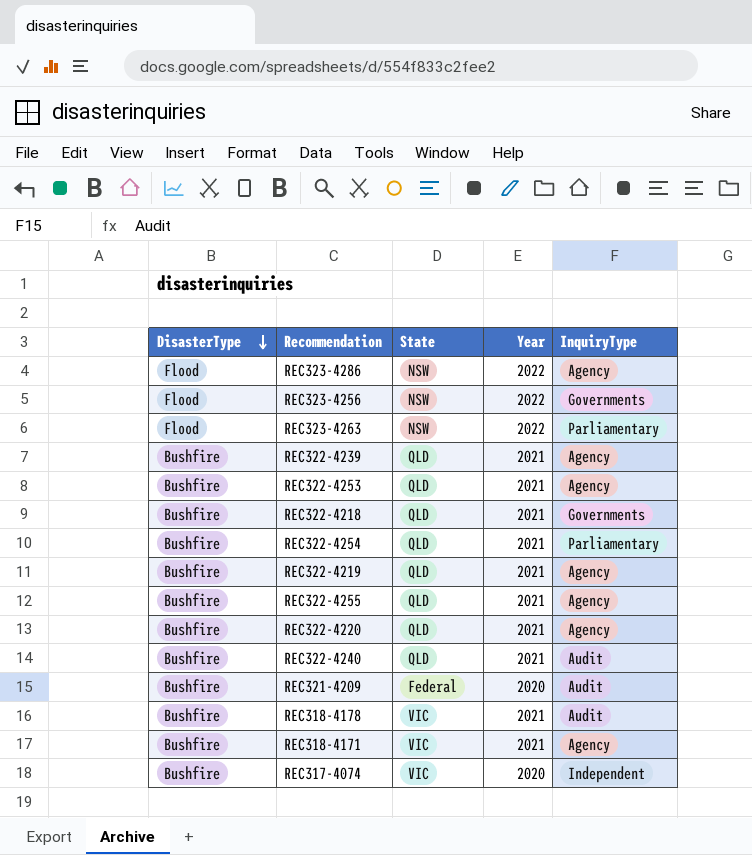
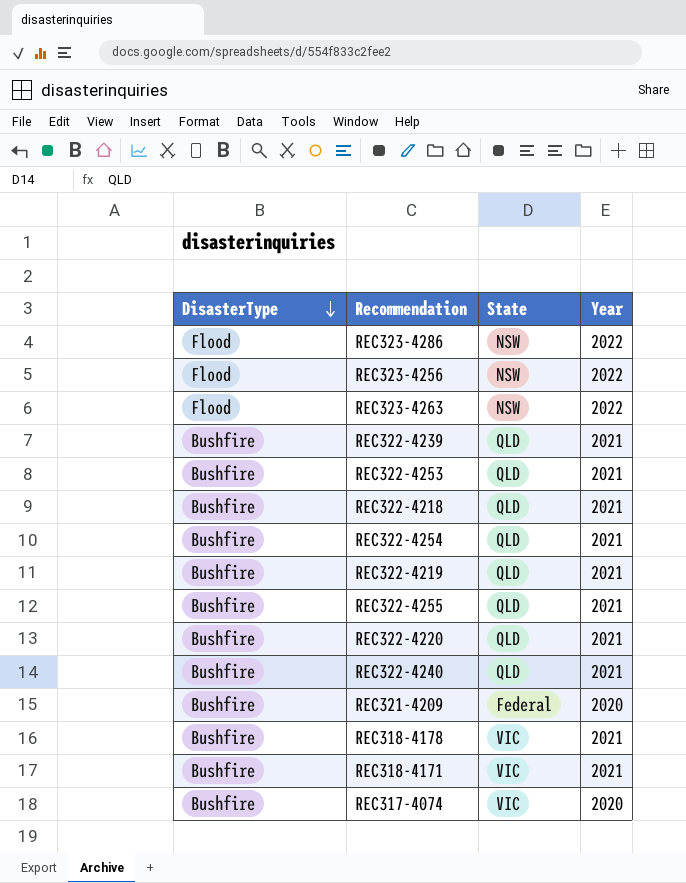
column InquiryType | position: 5 -> none

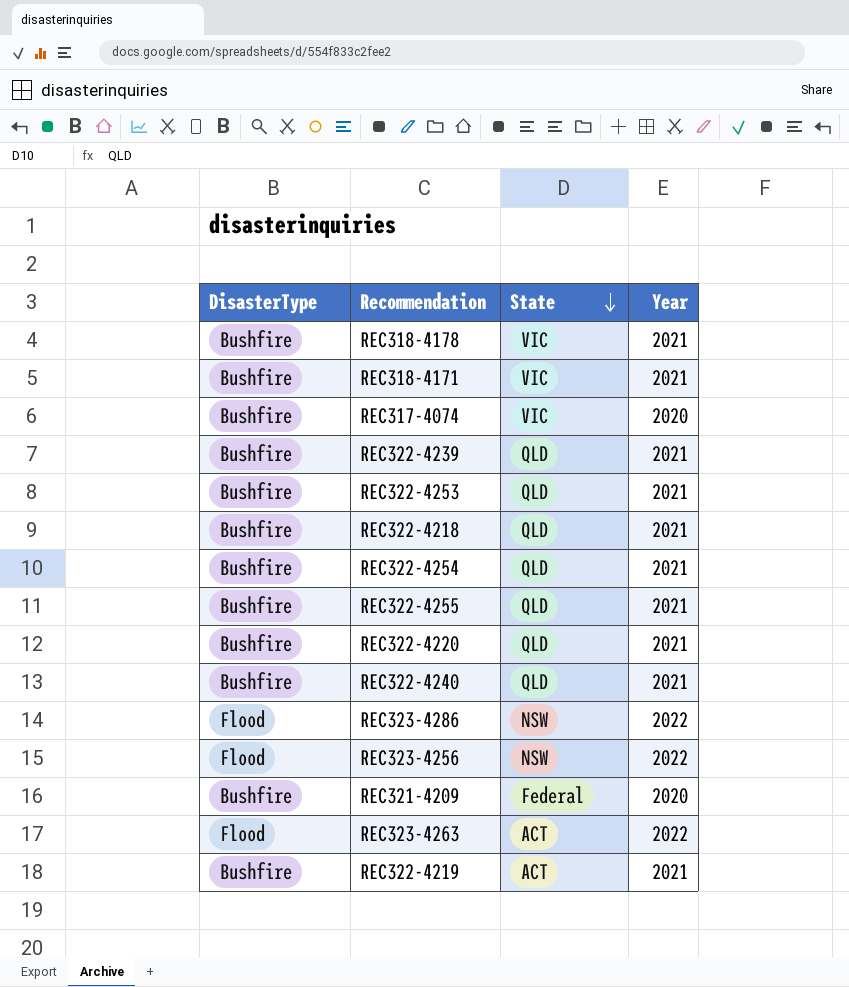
row order: DisasterType descending -> State descending
REC323-4263 | State: NSW -> ACT
REC322-4219 | State: QLD -> ACT

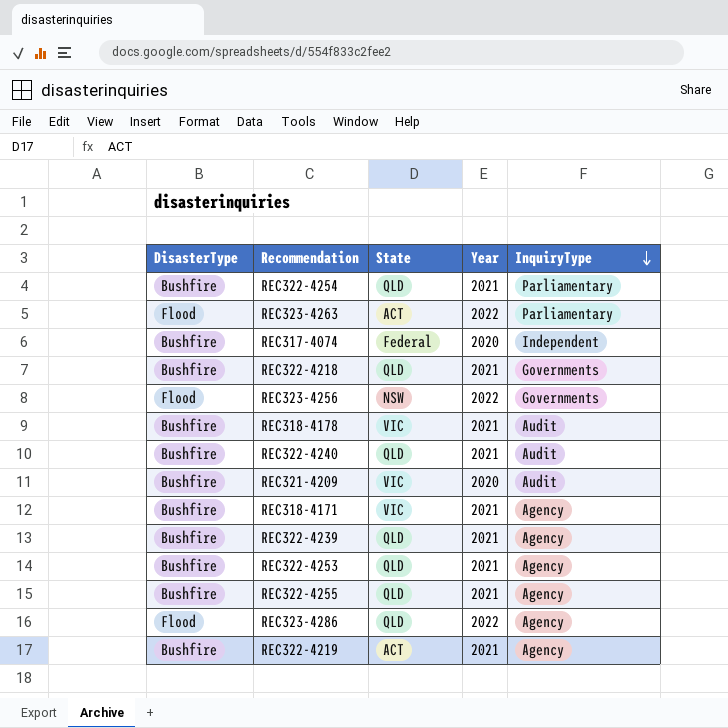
row order: State descending -> InquiryType descending
column InquiryType | position: none -> 5
row REC322-4220: Bushfire | QLD | 2021 -> none
REC317-4074 | State: VIC -> Federal
REC321-4209 | State: Federal -> VIC
REC323-4286 | State: NSW -> QLD

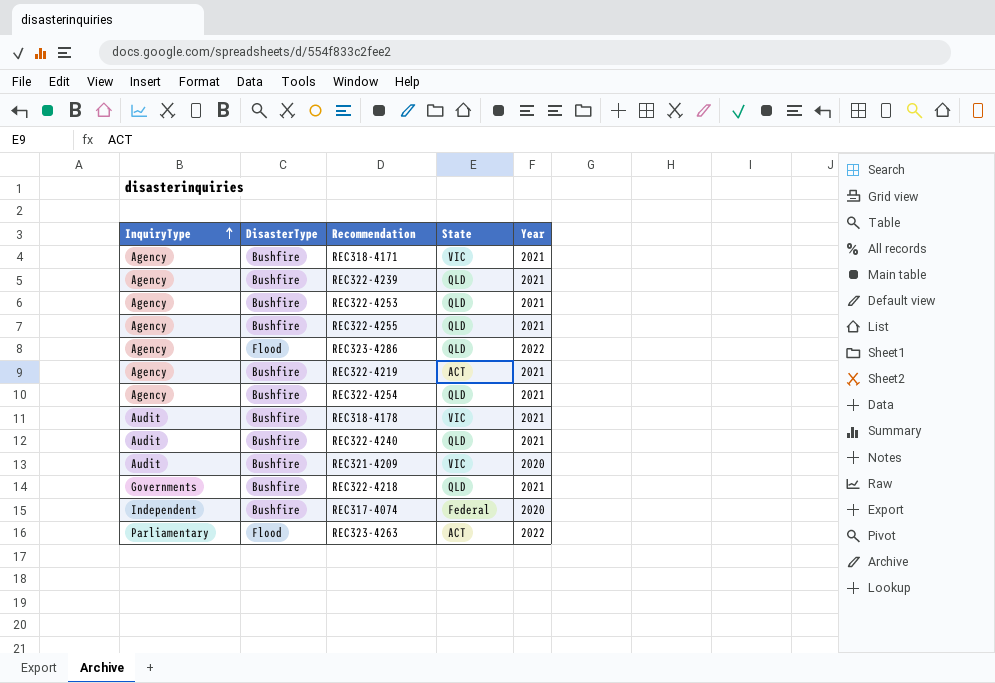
row order: InquiryType descending -> InquiryType ascending
column InquiryType | position: 5 -> 1
row REC323-4256: Flood | NSW | 2022 | Governments -> none
REC322-4254 | InquiryType: Parliamentary -> Agency

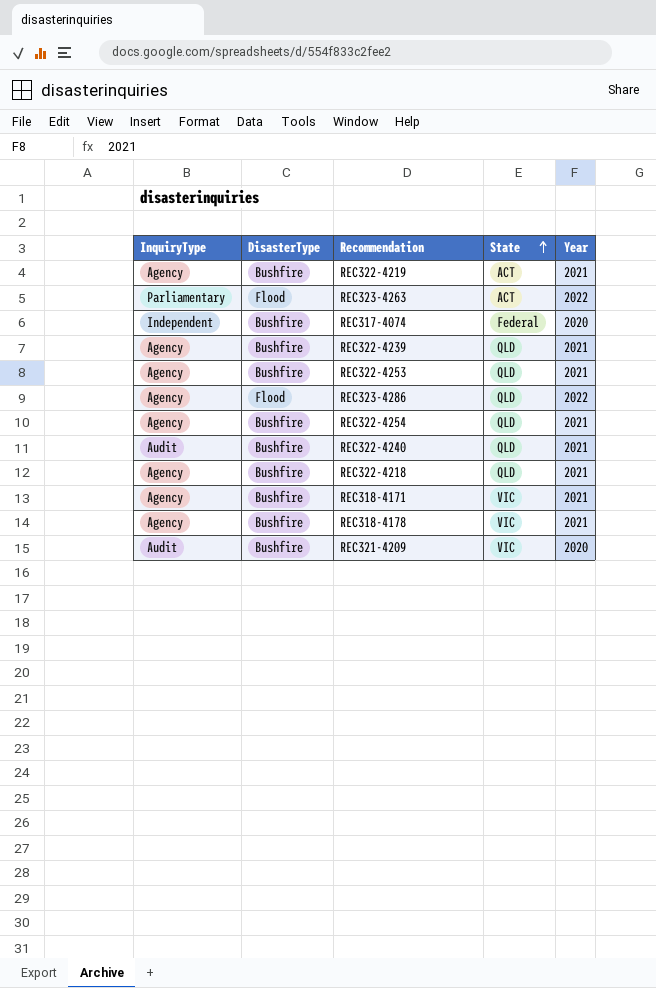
row order: InquiryType ascending -> State ascending
row REC322-4255: Agency | Bushfire | QLD | 2021 -> none
REC322-4218 | InquiryType: Governments -> Agency
REC318-4178 | InquiryType: Audit -> Agency

